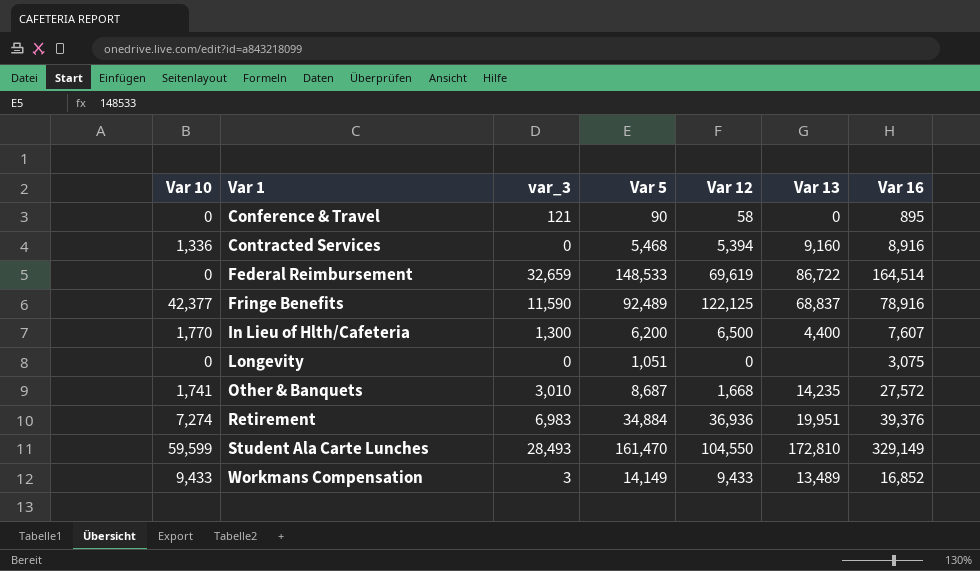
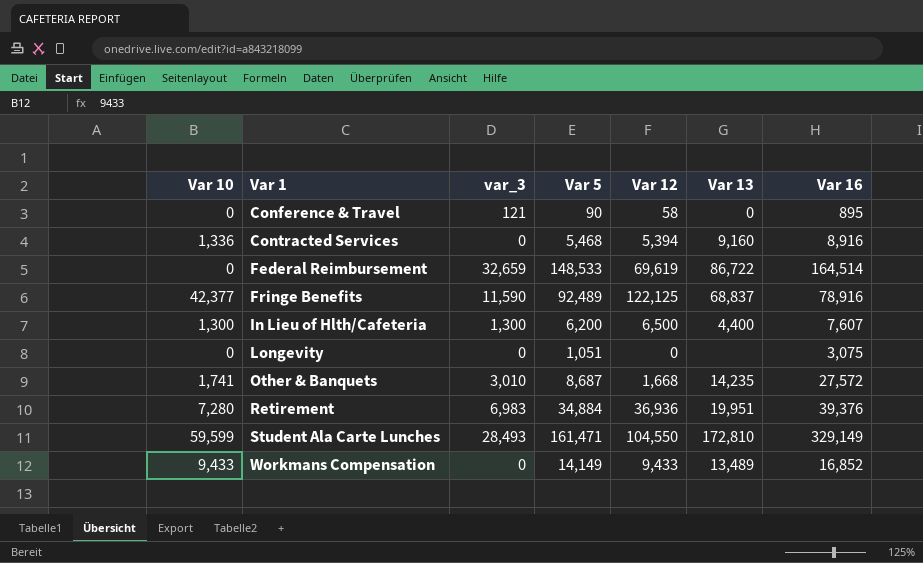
In Lieu of Hlth/Cafeteria | Var 10: 1,770 -> 1,300
Retirement | Var 10: 7,274 -> 7,280
Student Ala Carte Lunches | Var 5: 161,470 -> 161,471
Workmans Compensation | var_3: 3 -> 0

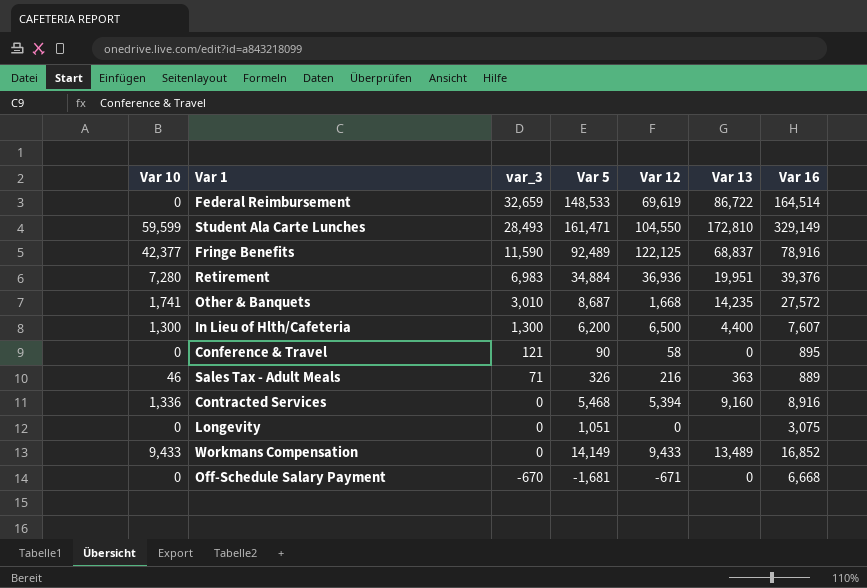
row order: Var 1 ascending -> var_3 descending
row Sales Tax - Adult Meals: none -> 46 | 71 | 326 | 216 | 363 | 889
row Off-Schedule Salary Payment: none -> 0 | -670 | -1,681 | -671 | 0 | 6,668

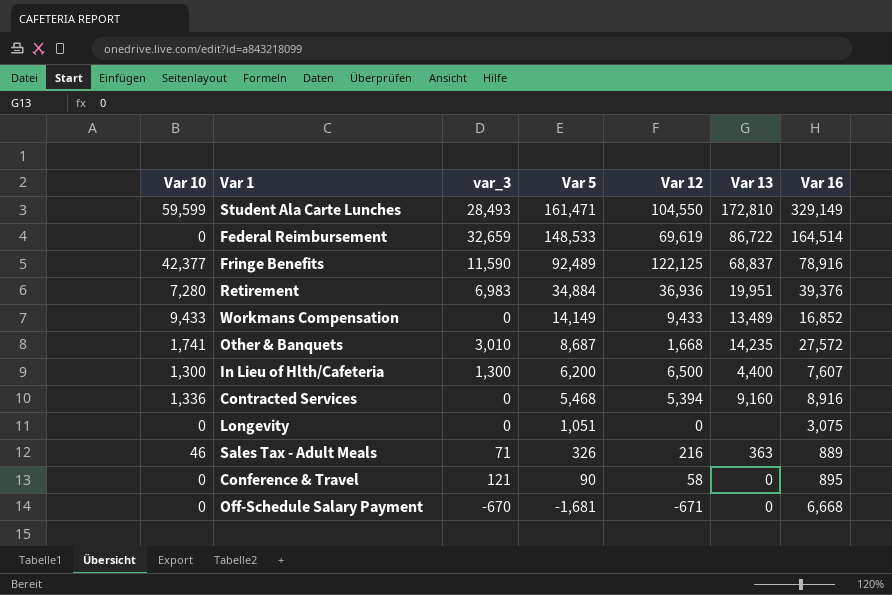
row order: var_3 descending -> Var 5 descending

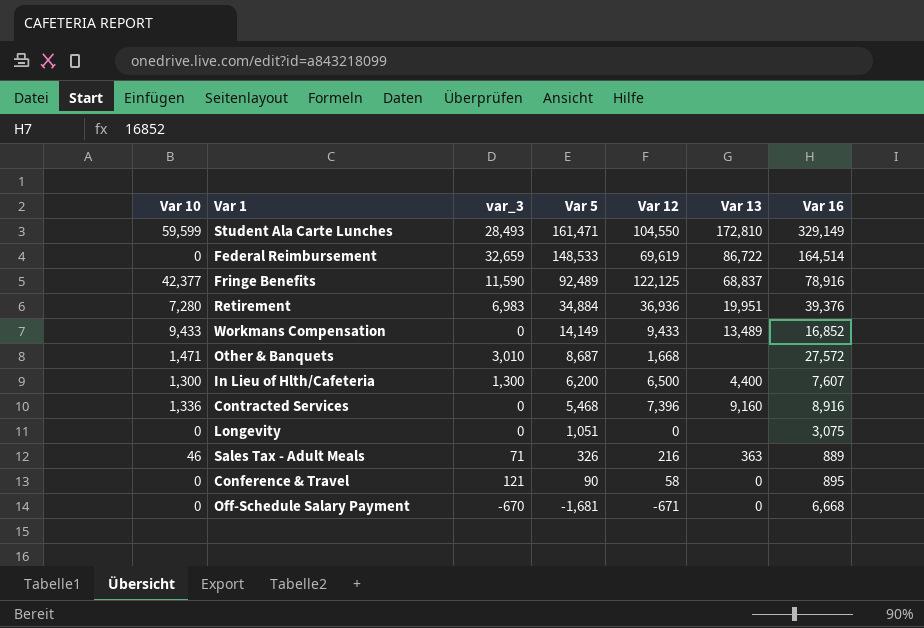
Other & Banquets | Var 10: 1,741 -> 1,471
Other & Banquets | Var 13: 14,235 -> none
Contracted Services | Var 12: 5,394 -> 7,396

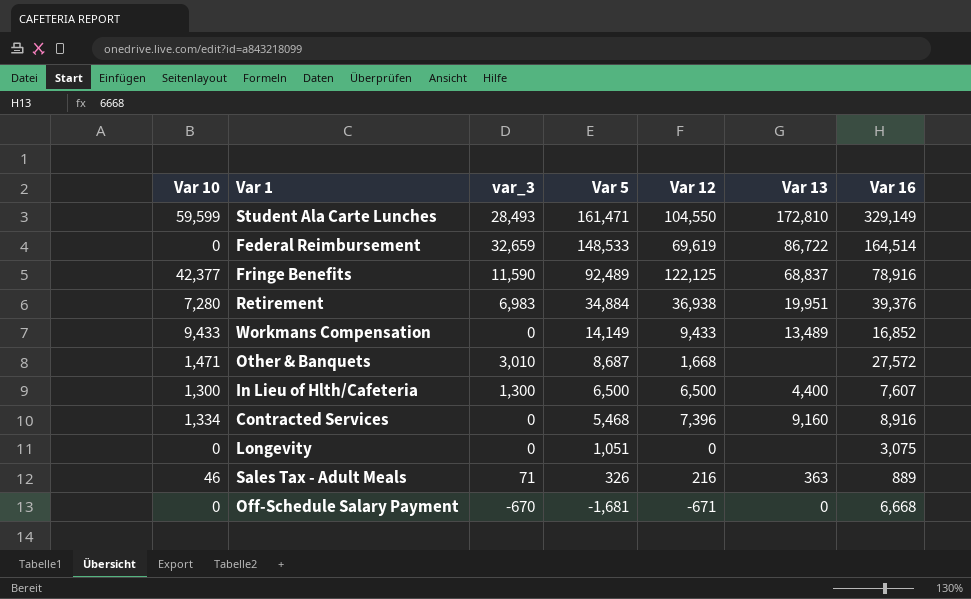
row Conference & Travel: 0 | 121 | 90 | 58 | 0 | 895 -> none
Retirement | Var 12: 36,936 -> 36,938
In Lieu of Hlth/Cafeteria | Var 5: 6,200 -> 6,500
Contracted Services | Var 10: 1,336 -> 1,334

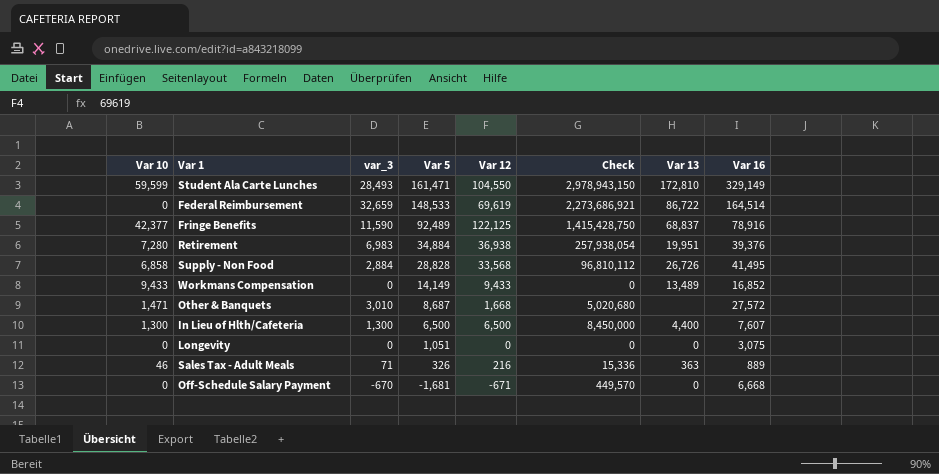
column Check | formula: none -> [var_3] * [Var 12]
row Contracted Services: 1,334 | 0 | 5,468 | 7,396 | 9,160 | 8,916 -> none
row Supply - Non Food: none -> 6,858 | 2,884 | 28,828 | 33,568 | 96,810,112 | 26,726 | 41,495
Longevity | Var 13: none -> 0

